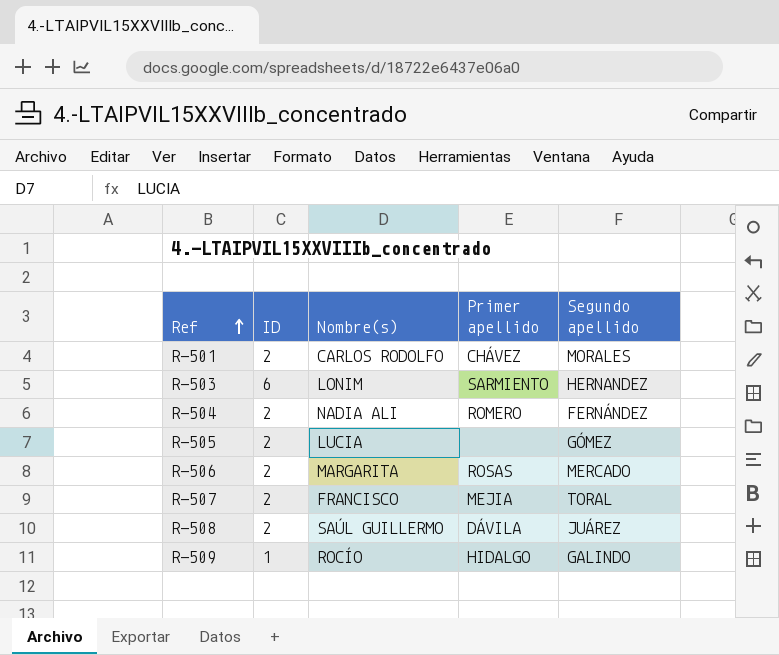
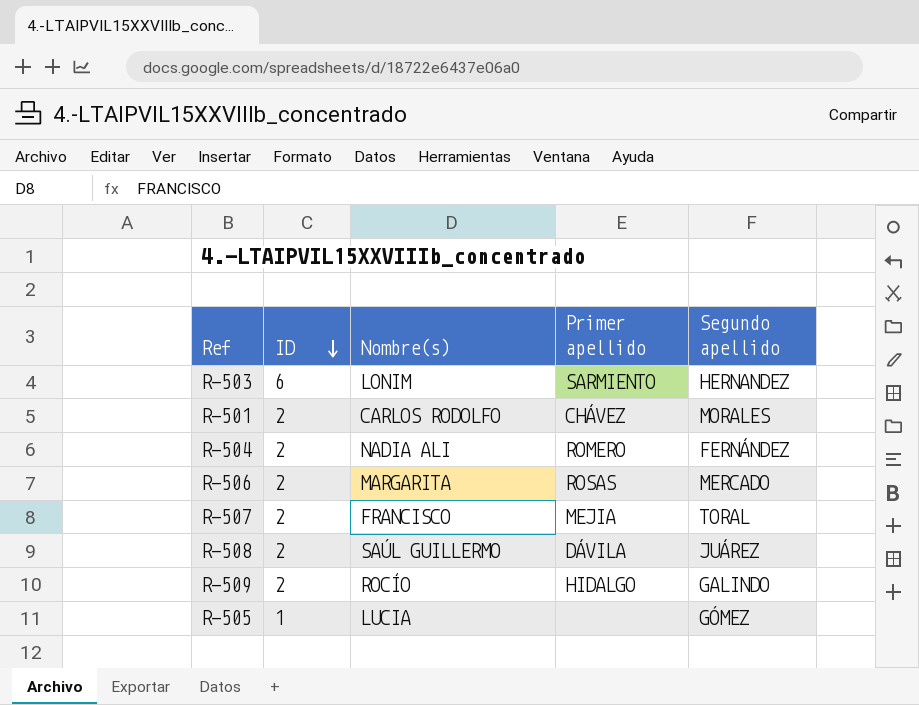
row order: Ref ascending -> ID descending
R-509 | ID: 1 -> 2
R-505 | ID: 2 -> 1

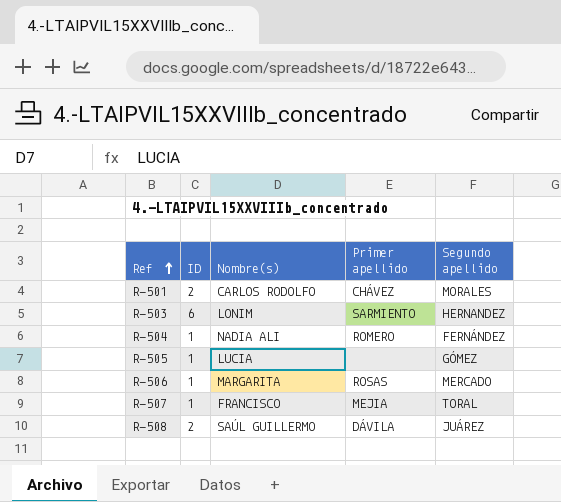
row order: ID descending -> Ref ascending
row R-509: 2 | ROCÍO | HIDALGO | GALINDO -> none
R-504 | ID: 2 -> 1
R-506 | ID: 2 -> 1
R-507 | ID: 2 -> 1

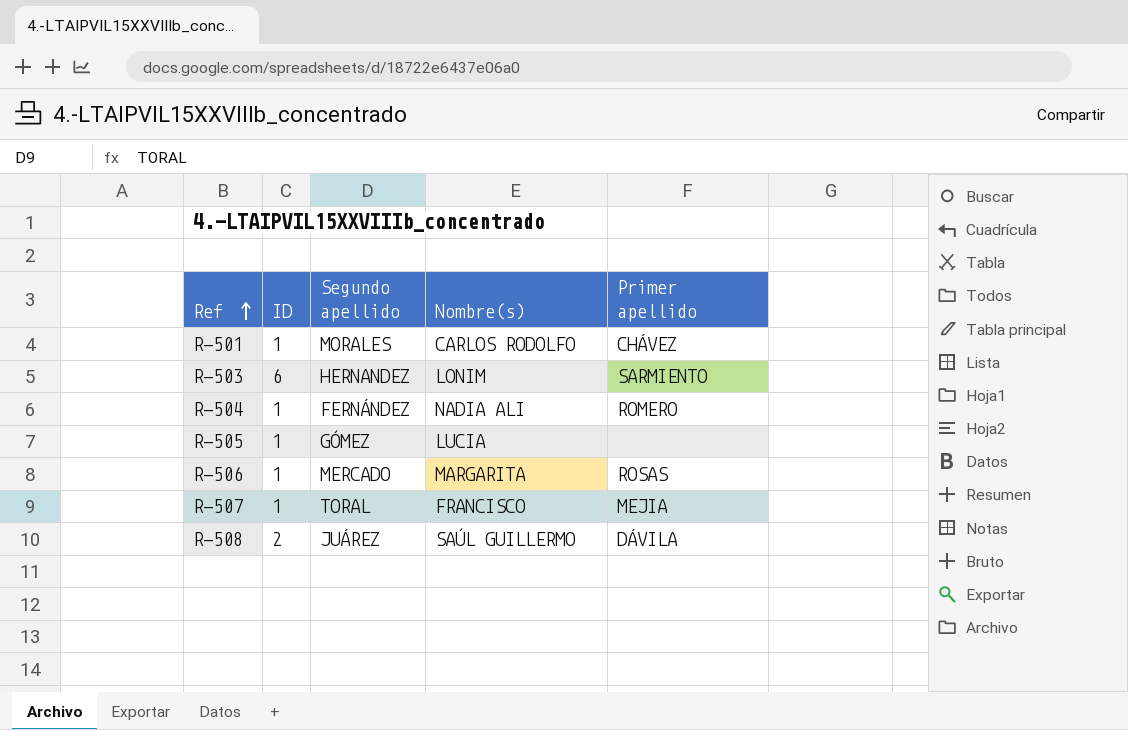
column Segundo apellido | position: 5 -> 3
R-501 | ID: 2 -> 1

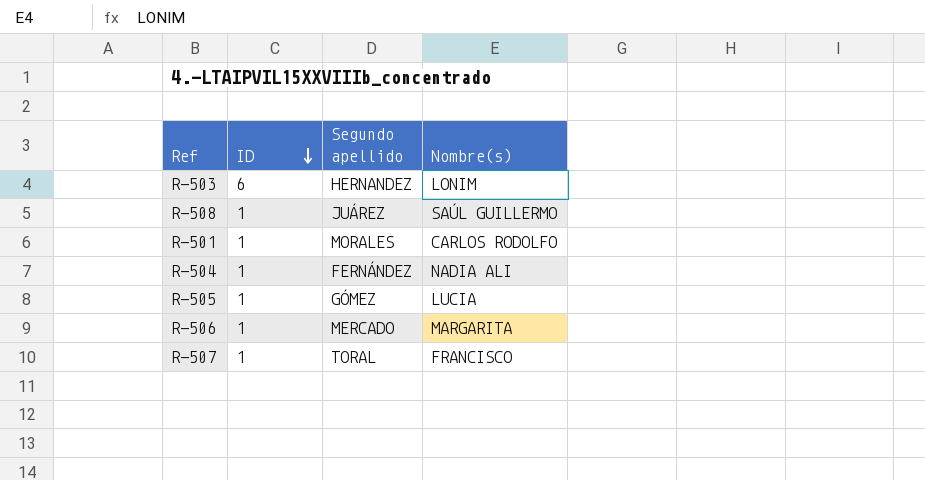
row order: Ref ascending -> ID descending
column Primer apellido | position: 5 -> none
R-508 | ID: 2 -> 1

